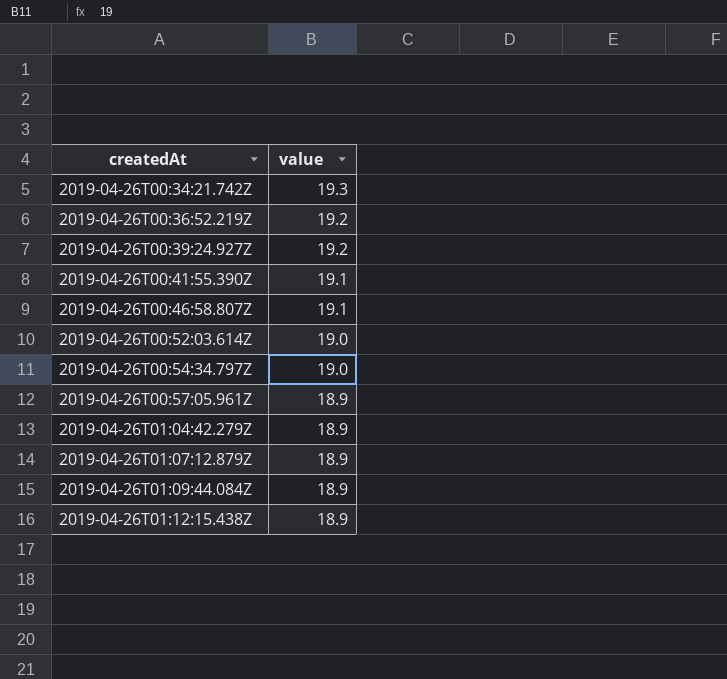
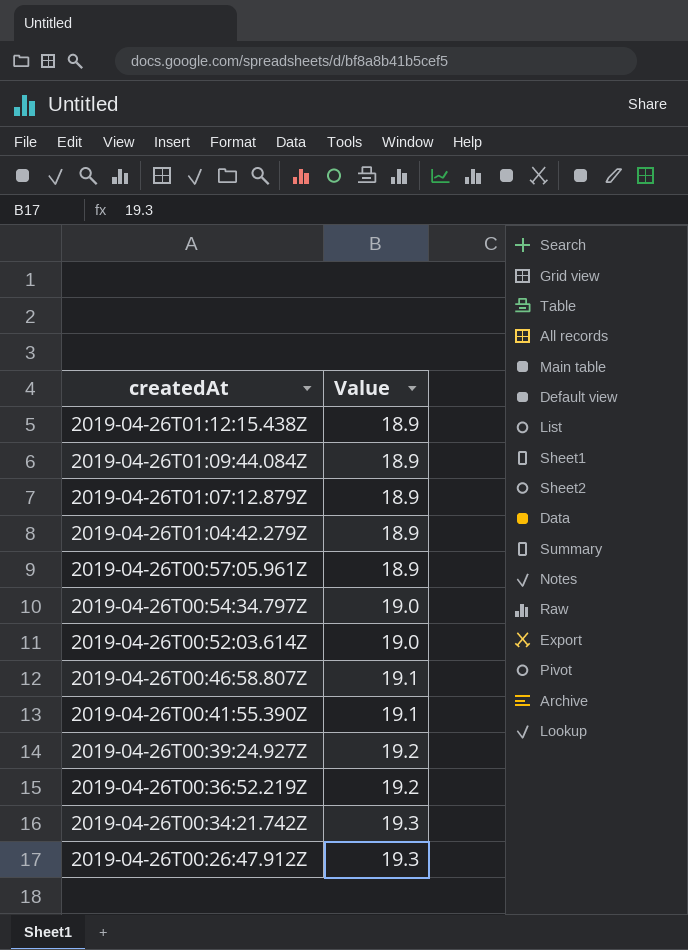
row order: createdAt ascending -> createdAt descending
column name: value -> Value
row 2019-04-26T00:26:47.912Z: none -> 19.3

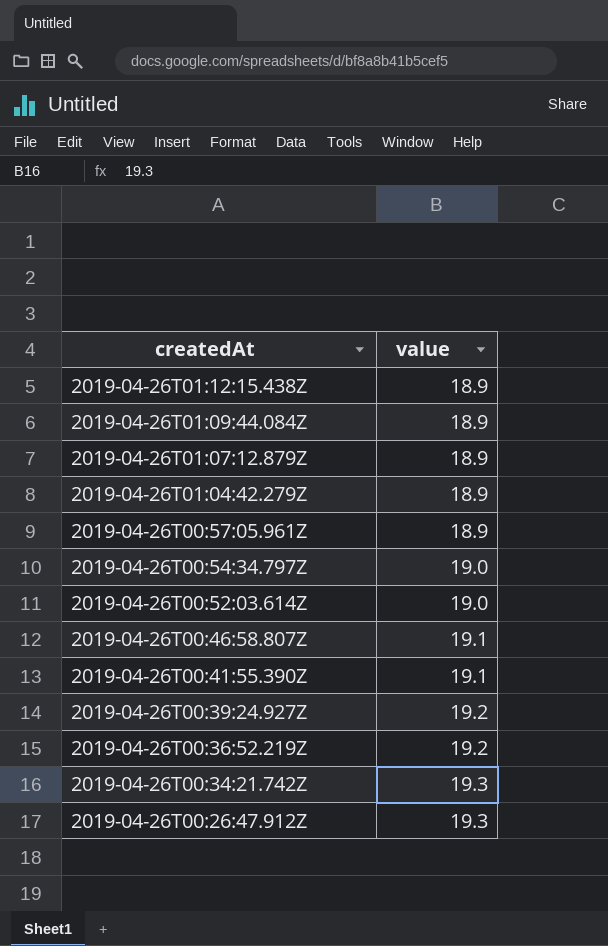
column name: Value -> value

